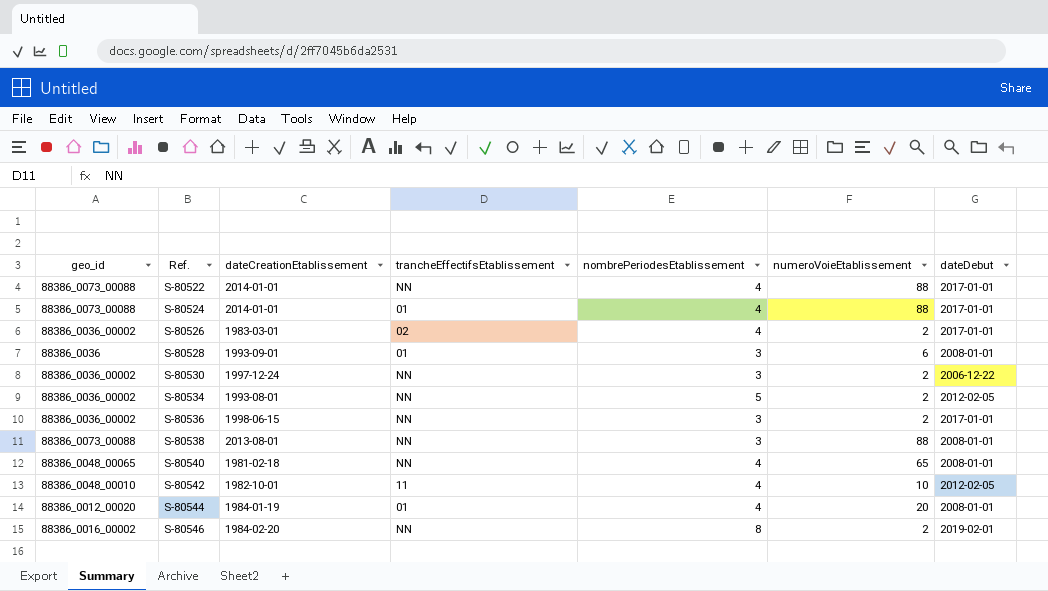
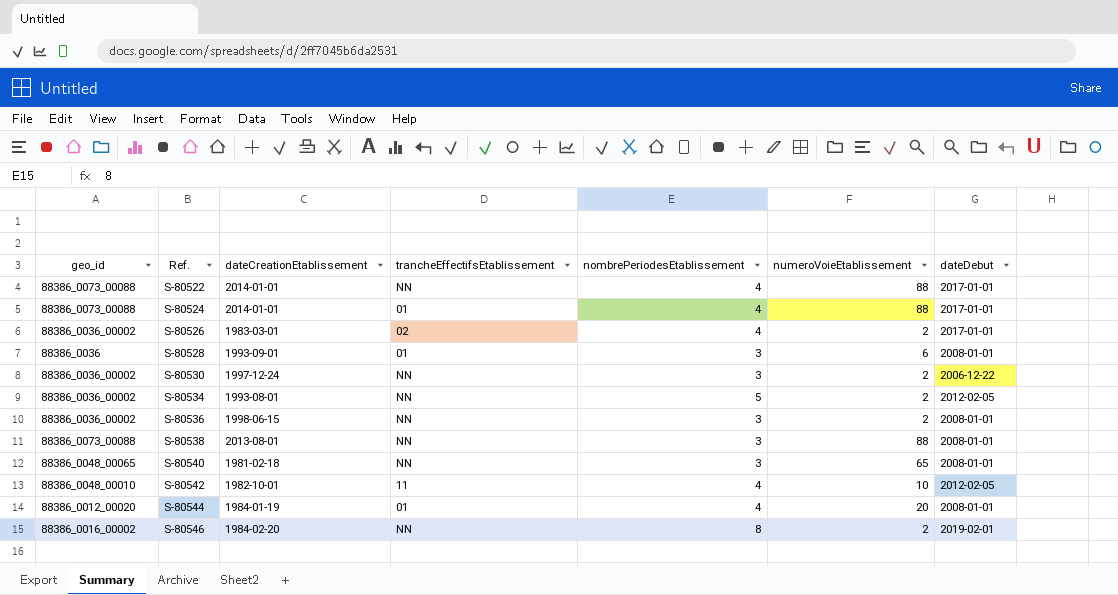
S-80536 | dateDebut: 2017-01-01 -> 2008-01-01
S-80540 | nombrePeriodesEtablissement: 4 -> 3

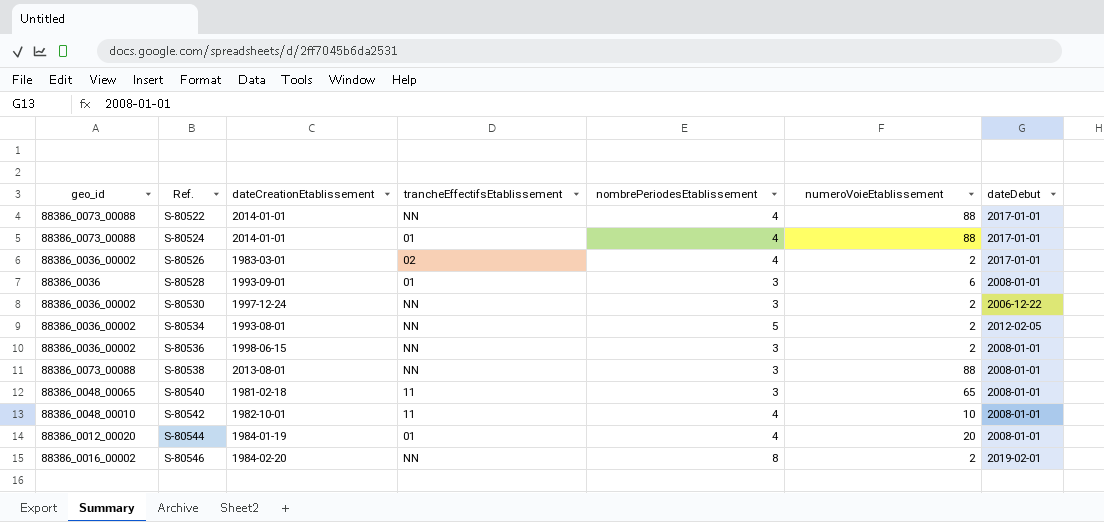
S-80540 | trancheEffectifsEtablissement: NN -> 11
S-80542 | dateDebut: 2012-02-05 -> 2008-01-01

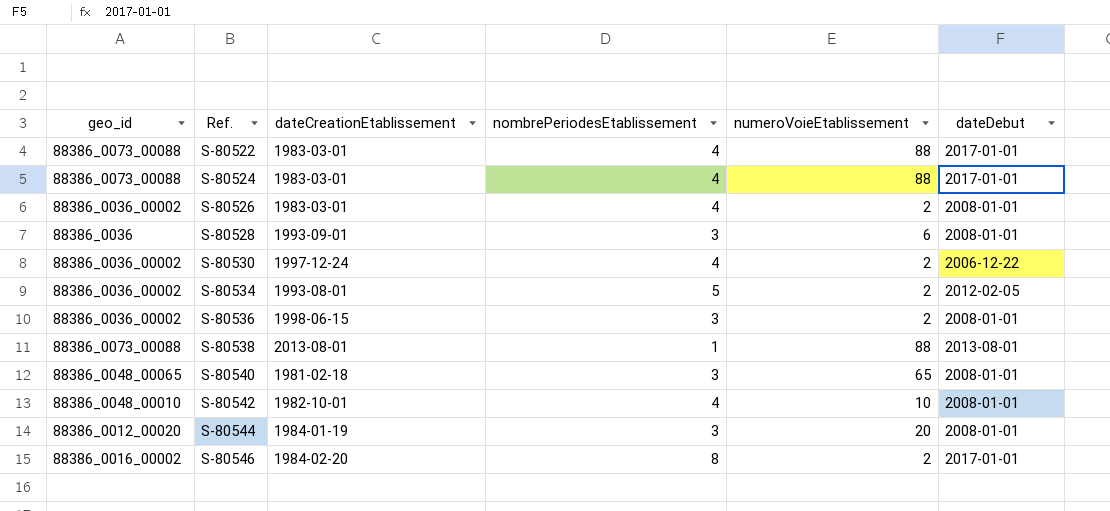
column trancheEffectifsEtablissement | position: 4 -> none
S-80522 | dateCreationEtablissement: 2014-01-01 -> 1983-03-01
S-80524 | dateCreationEtablissement: 2014-01-01 -> 1983-03-01
S-80526 | dateDebut: 2017-01-01 -> 2008-01-01
S-80530 | nombrePeriodesEtablissement: 3 -> 4
S-80538 | nombrePeriodesEtablissement: 3 -> 1
S-80538 | dateDebut: 2008-01-01 -> 2013-08-01
S-80544 | nombrePeriodesEtablissement: 4 -> 3
S-80546 | dateDebut: 2019-02-01 -> 2017-01-01

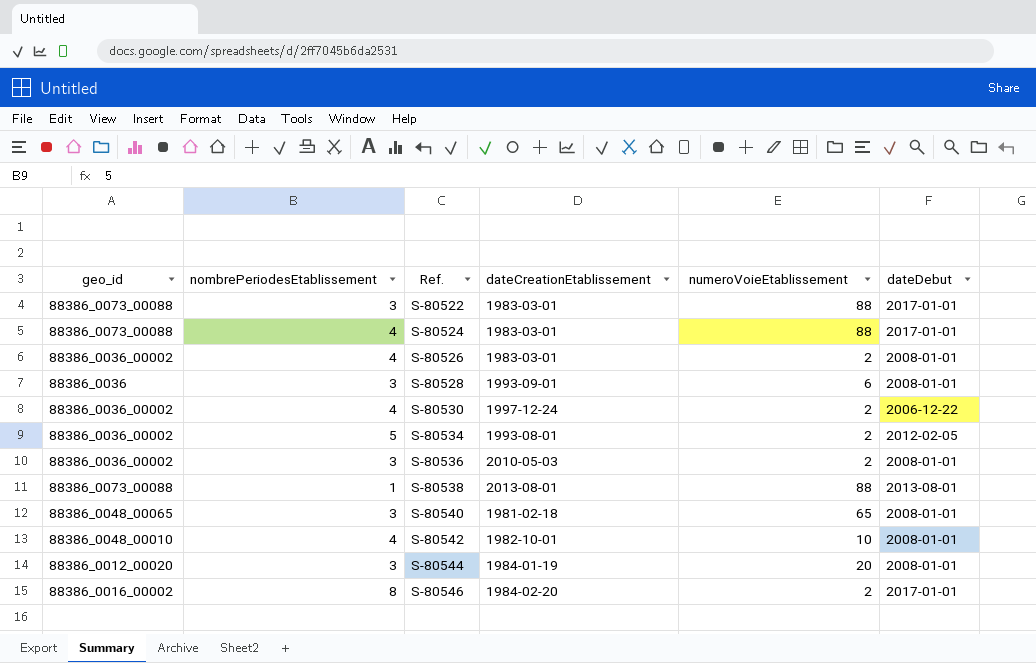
column nombrePeriodesEtablissement | position: 4 -> 2
S-80522 | nombrePeriodesEtablissement: 4 -> 3
S-80536 | dateCreationEtablissement: 1998-06-15 -> 2010-05-03

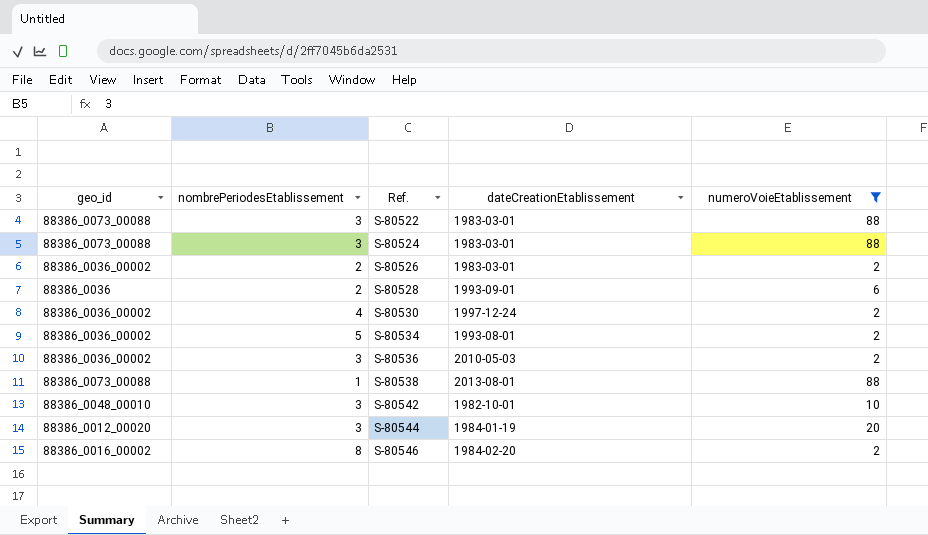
filter: none -> numeroVoieEtablissement != 65
column dateDebut | position: 6 -> none
S-80524 | nombrePeriodesEtablissement: 4 -> 3
S-80526 | nombrePeriodesEtablissement: 4 -> 2
S-80528 | nombrePeriodesEtablissement: 3 -> 2
S-80542 | nombrePeriodesEtablissement: 4 -> 3

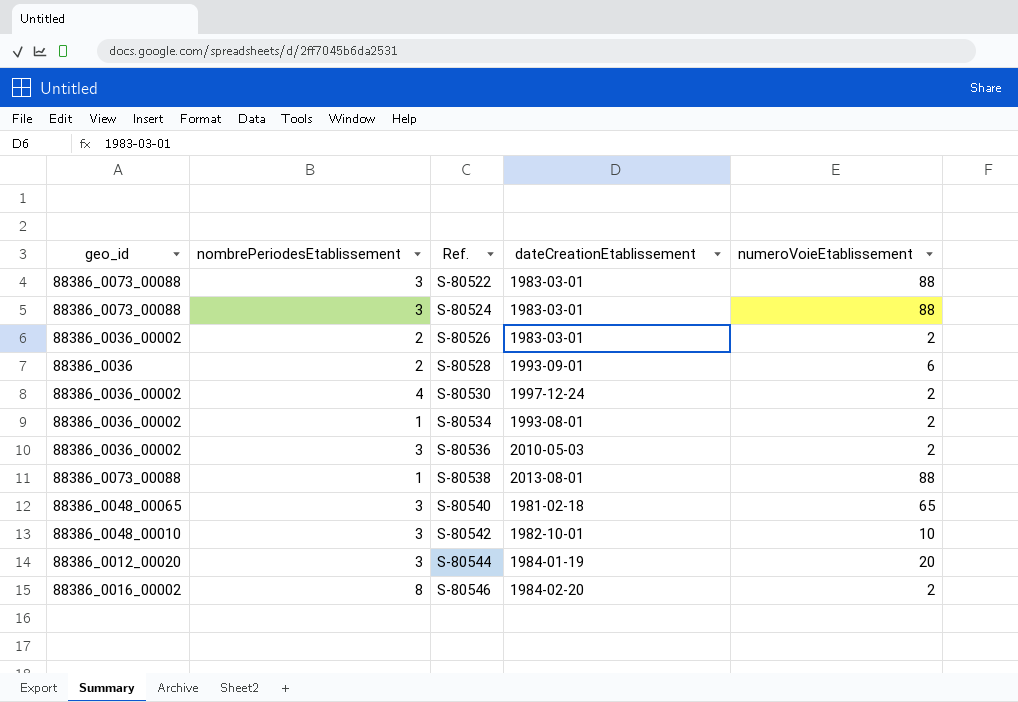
filter: numeroVoieEtablissement != 65 -> none
S-80534 | nombrePeriodesEtablissement: 5 -> 1

